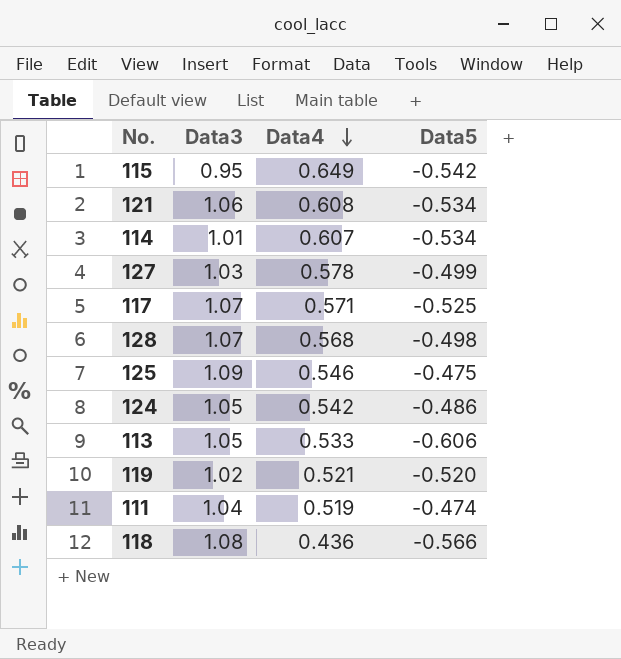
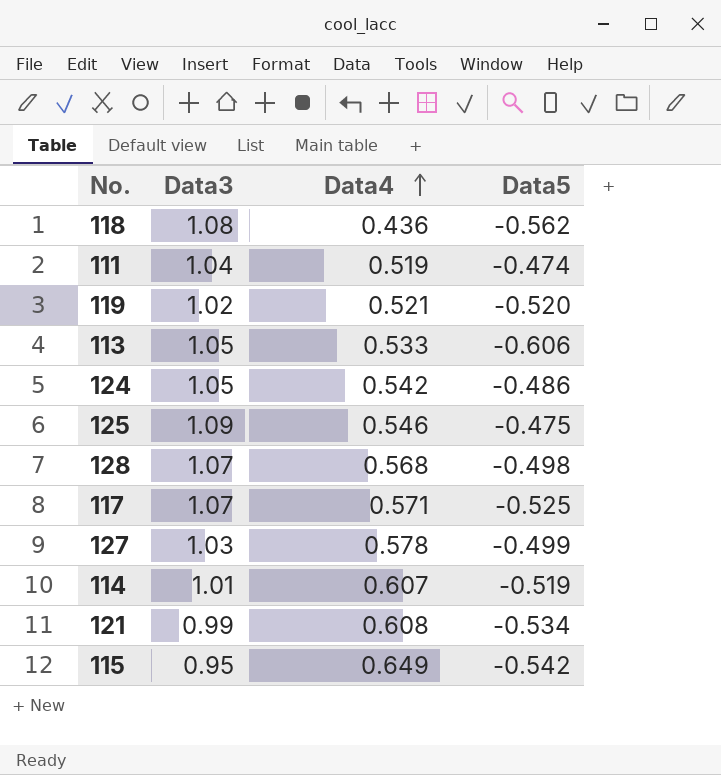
row order: Data4 descending -> Data4 ascending
118 | Data5: -0.566 -> -0.562
114 | Data5: -0.534 -> -0.519
121 | Data3: 1.06 -> 0.99

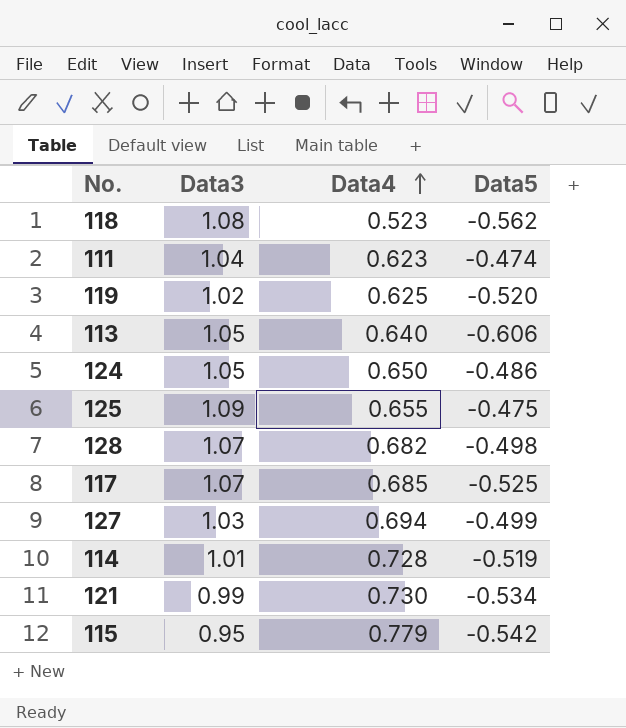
118 | Data4: 0.436 -> 0.523
111 | Data4: 0.519 -> 0.623
119 | Data4: 0.521 -> 0.625
113 | Data4: 0.533 -> 0.640
124 | Data4: 0.542 -> 0.650
125 | Data4: 0.546 -> 0.655
128 | Data4: 0.568 -> 0.682
117 | Data4: 0.571 -> 0.685
127 | Data4: 0.578 -> 0.694
114 | Data4: 0.607 -> 0.728
121 | Data4: 0.608 -> 0.730
115 | Data4: 0.649 -> 0.779

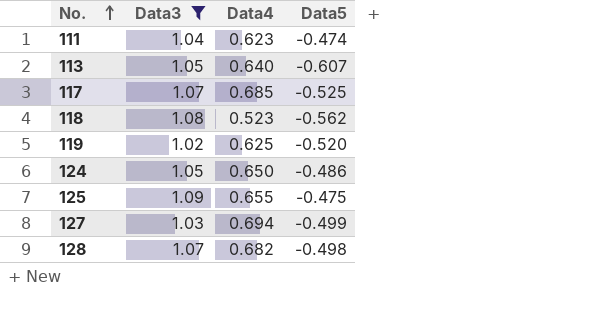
filter: none -> Data3 >= 1.02
row order: Data4 ascending -> No. ascending
113 | Data5: -0.606 -> -0.607

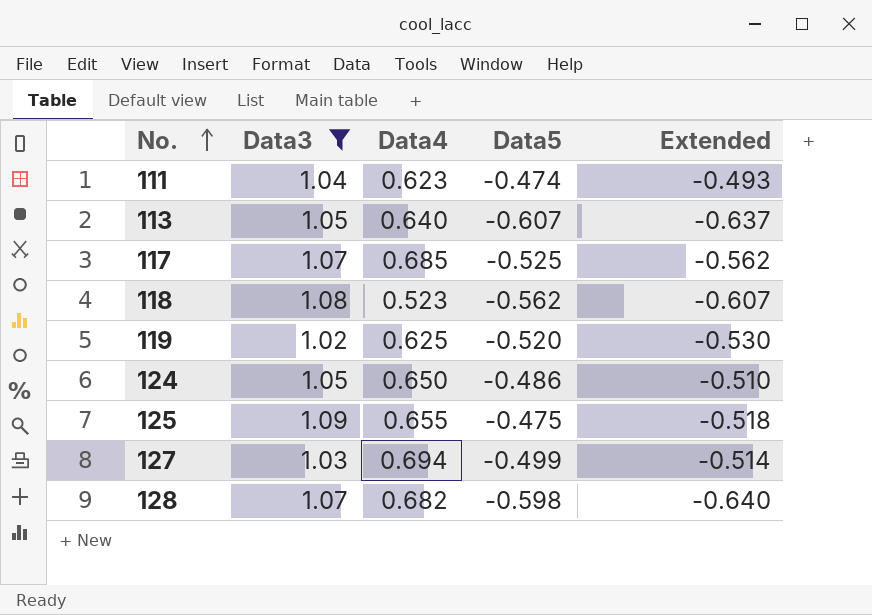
column Extended | formula: none -> [Data3] * [Data5]
128 | Data5: -0.498 -> -0.598

